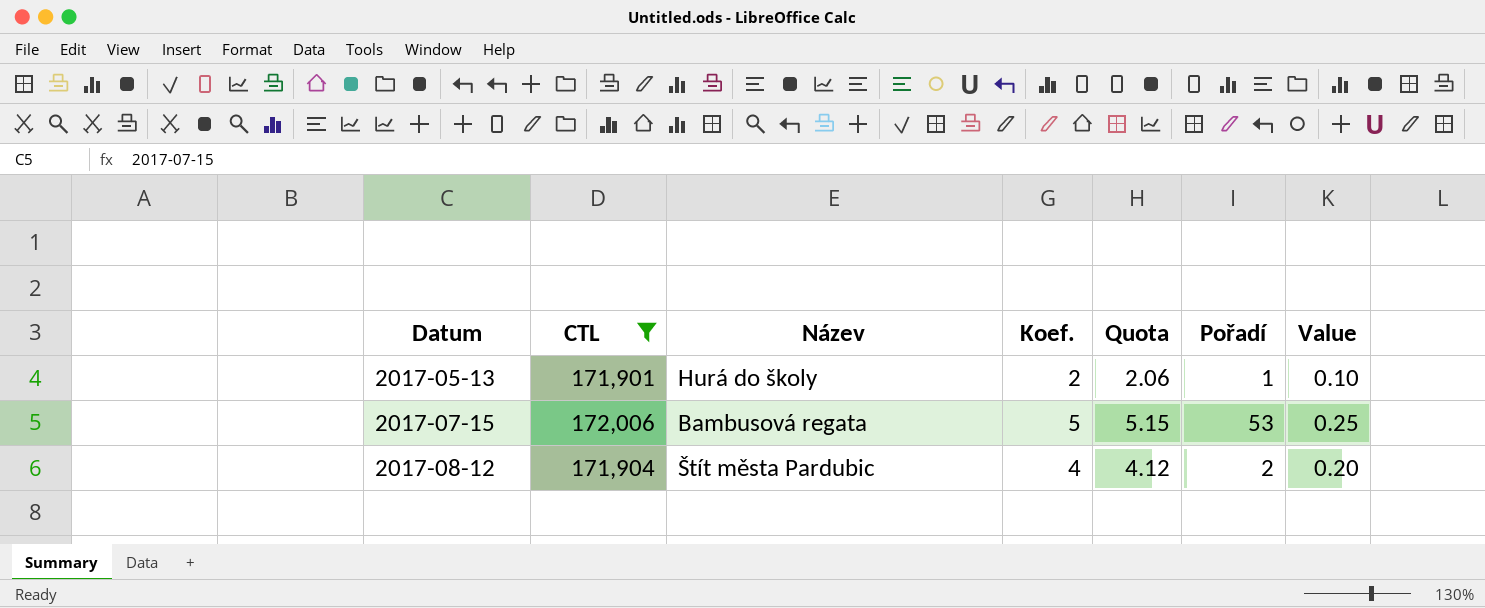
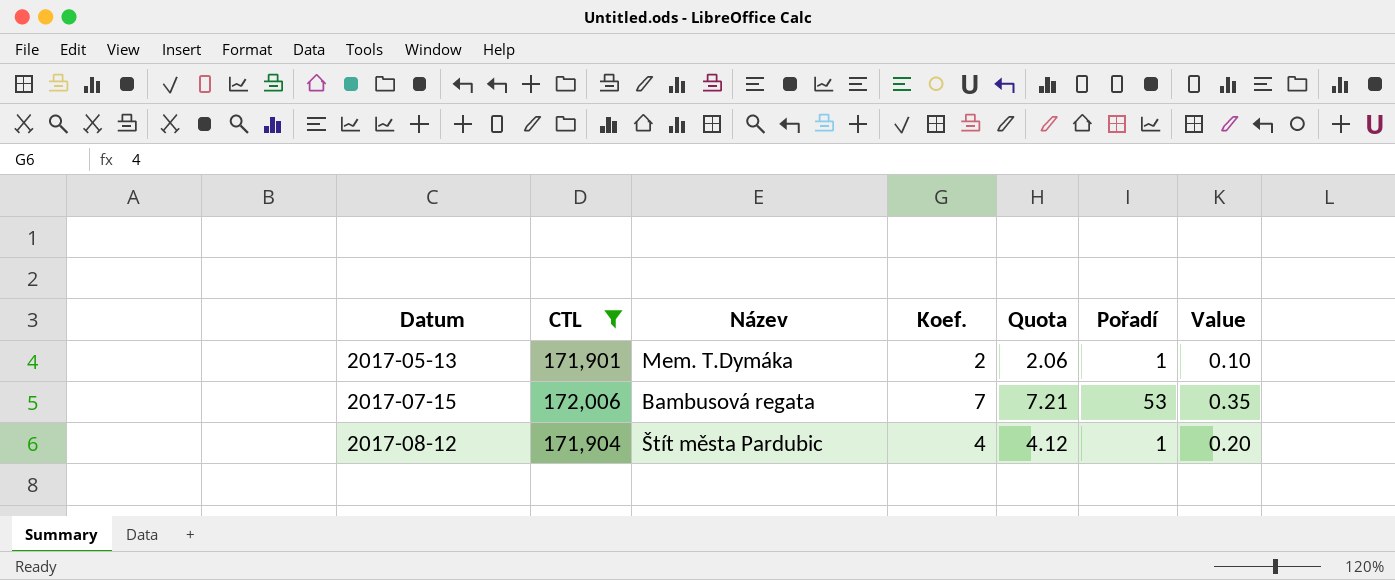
2017-05-13 | Název: Hurá do školy -> Mem. T.Dymáka
2017-07-15 | Koef.: 5 -> 7
2017-07-15 | Quota: 5.15 -> 7.21
2017-07-15 | Value: 0.25 -> 0.35
2017-08-12 | Pořadí: 2 -> 1

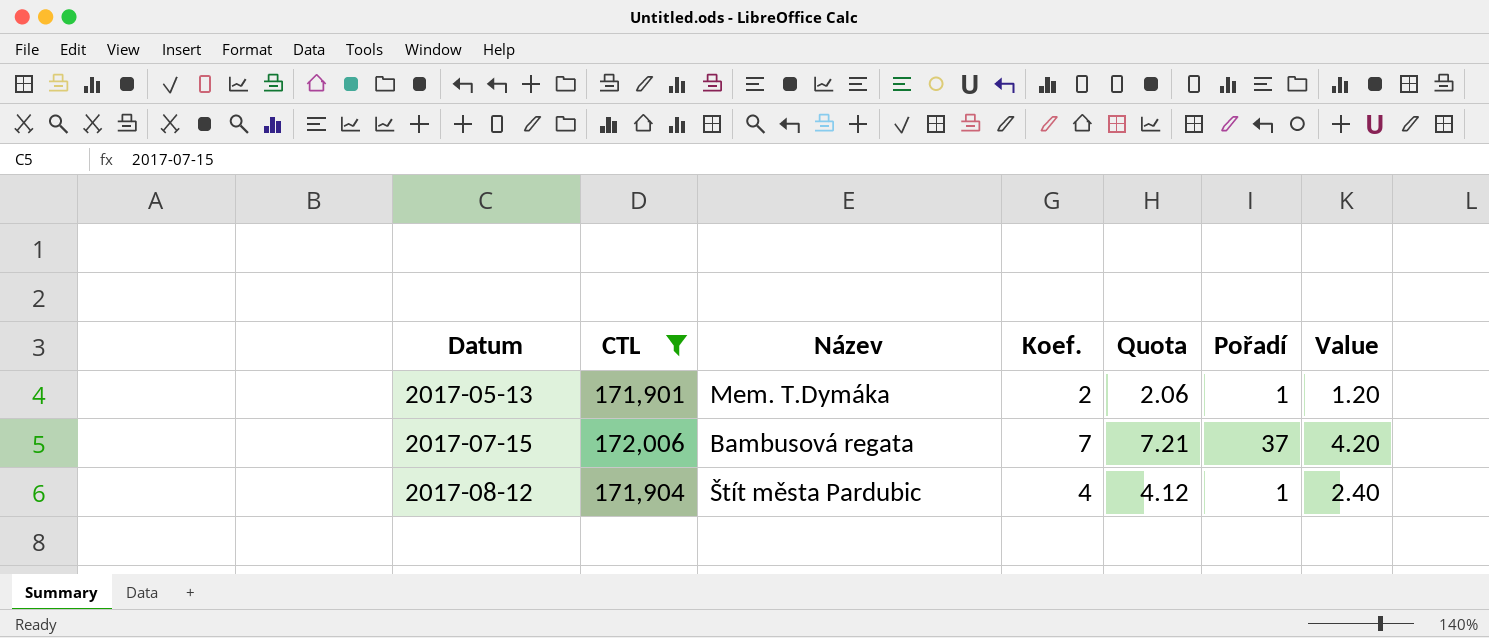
column Value | formula: [Koef.] * 0.05 -> [Koef.] * 0.6
2017-07-15 | Pořadí: 53 -> 37

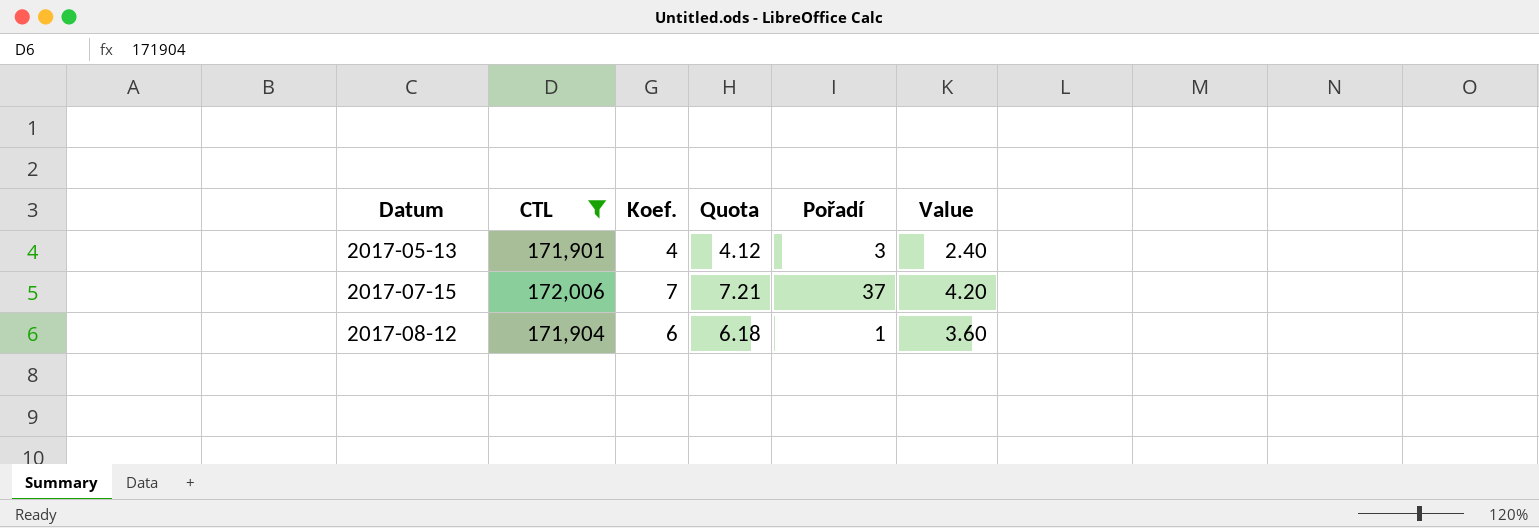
column Název | position: 3 -> none
2017-05-13 | Koef.: 2 -> 4
2017-05-13 | Quota: 2.06 -> 4.12
2017-05-13 | Pořadí: 1 -> 3
2017-05-13 | Value: 1.20 -> 2.40
2017-08-12 | Koef.: 4 -> 6
2017-08-12 | Quota: 4.12 -> 6.18
2017-08-12 | Value: 2.40 -> 3.60

